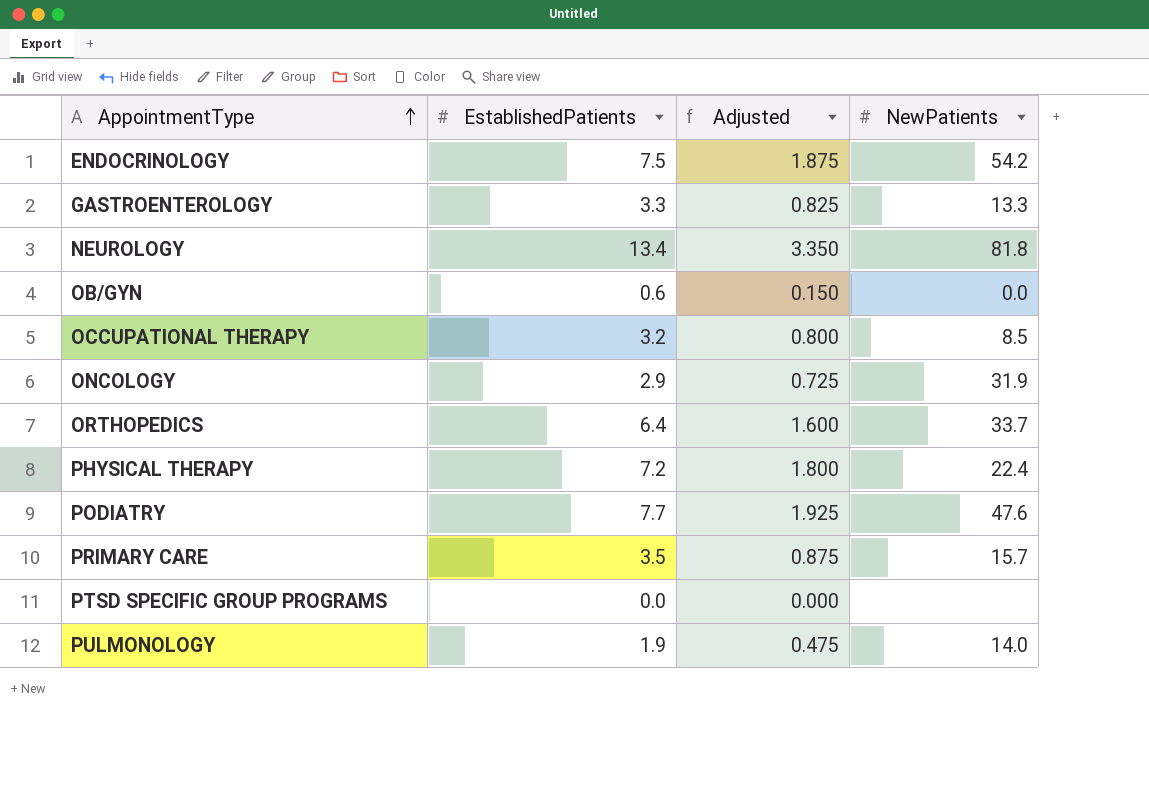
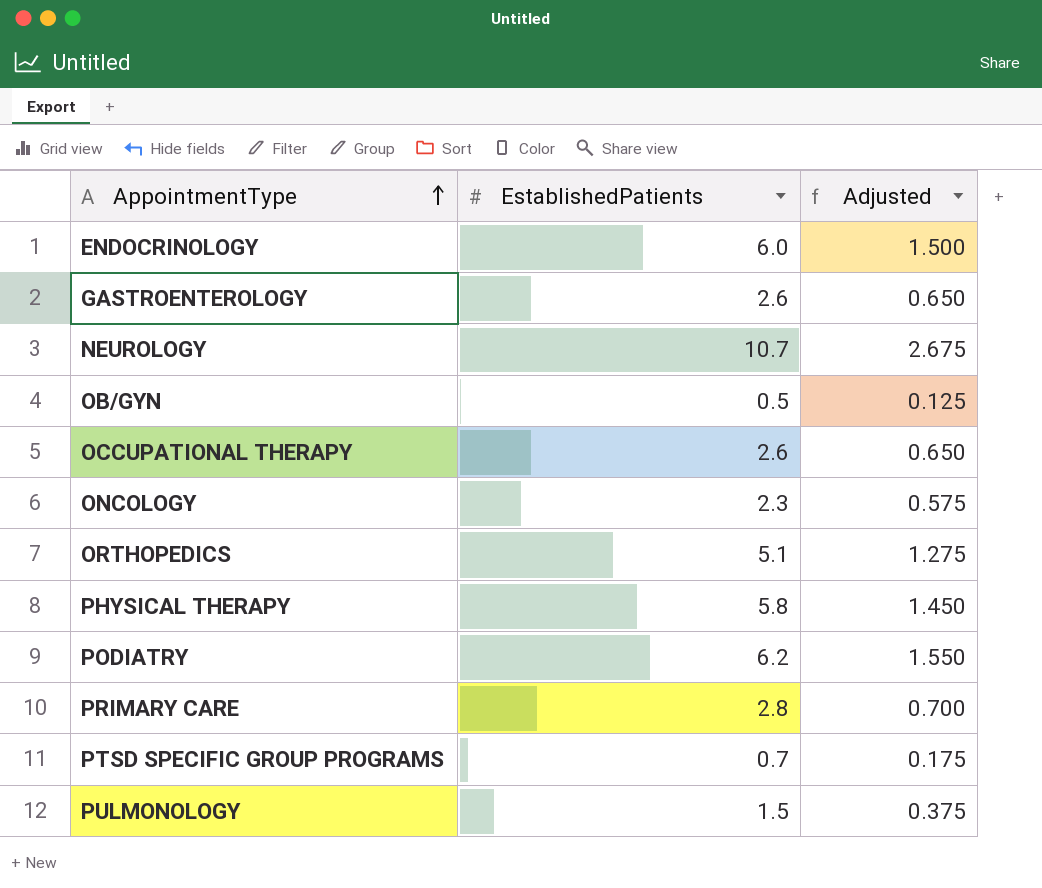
column NewPatients | position: 4 -> none
ENDOCRINOLOGY | EstablishedPatients: 7.5 -> 6.0
ENDOCRINOLOGY | Adjusted: 1.875 -> 1.500
GASTROENTEROLOGY | EstablishedPatients: 3.3 -> 2.6
GASTROENTEROLOGY | Adjusted: 0.825 -> 0.650
NEUROLOGY | EstablishedPatients: 13.4 -> 10.7
NEUROLOGY | Adjusted: 3.350 -> 2.675
OB/GYN | EstablishedPatients: 0.6 -> 0.5
OB/GYN | Adjusted: 0.150 -> 0.125
OCCUPATIONAL THERAPY | EstablishedPatients: 3.2 -> 2.6
OCCUPATIONAL THERAPY | Adjusted: 0.800 -> 0.650
ONCOLOGY | EstablishedPatients: 2.9 -> 2.3
ONCOLOGY | Adjusted: 0.725 -> 0.575
ORTHOPEDICS | EstablishedPatients: 6.4 -> 5.1
ORTHOPEDICS | Adjusted: 1.600 -> 1.275
PHYSICAL THERAPY | EstablishedPatients: 7.2 -> 5.8
PHYSICAL THERAPY | Adjusted: 1.800 -> 1.450
PODIATRY | EstablishedPatients: 7.7 -> 6.2
PODIATRY | Adjusted: 1.925 -> 1.550
PRIMARY CARE | EstablishedPatients: 3.5 -> 2.8
PRIMARY CARE | Adjusted: 0.875 -> 0.700
PTSD SPECIFIC GROUP PROGRAMS | EstablishedPatients: 0.0 -> 0.7
PTSD SPECIFIC GROUP PROGRAMS | Adjusted: 0.000 -> 0.175
PULMONOLOGY | EstablishedPatients: 1.9 -> 1.5
PULMONOLOGY | Adjusted: 0.475 -> 0.375

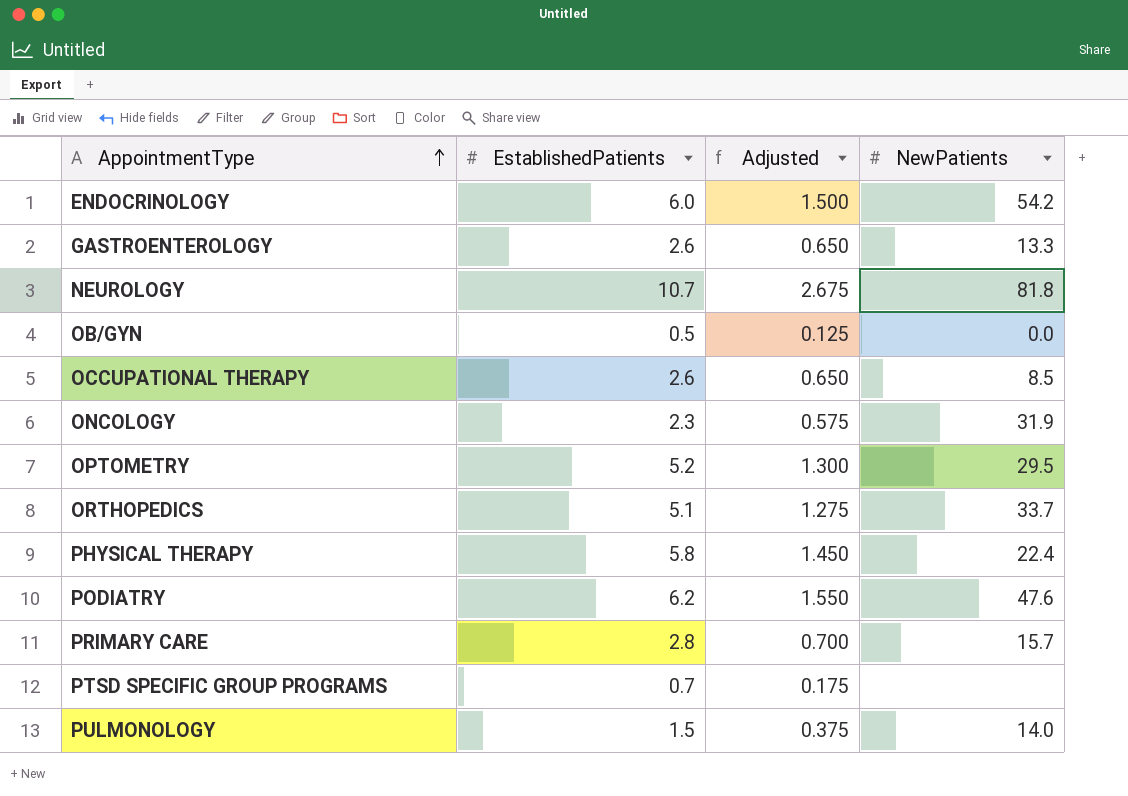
column NewPatients | position: none -> 4
row OPTOMETRY: none -> 5.2 | 1.300 | 29.5

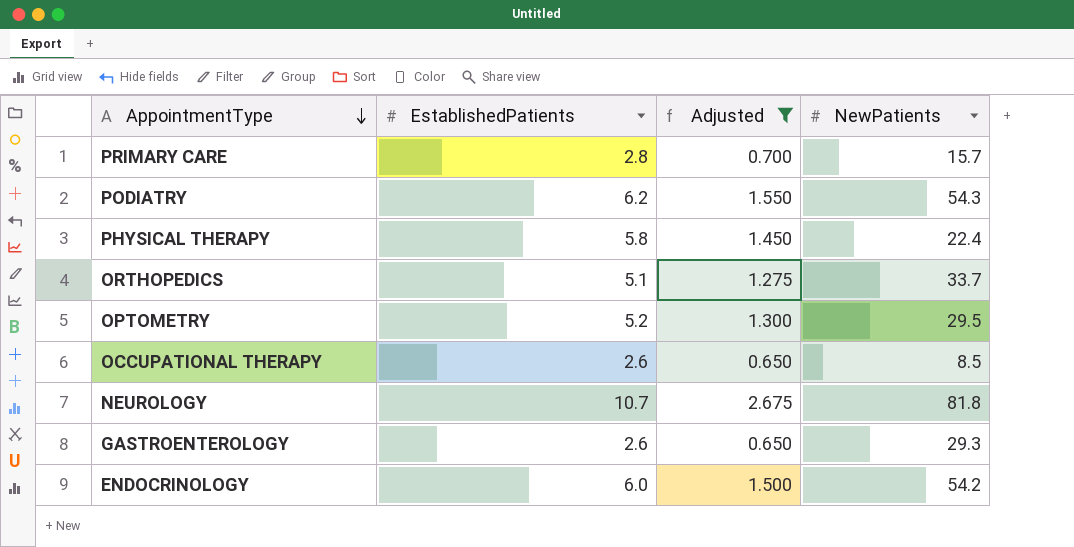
filter: none -> Adjusted >= 0.650
row order: AppointmentType ascending -> AppointmentType descending
PODIATRY | NewPatients: 47.6 -> 54.3
GASTROENTEROLOGY | NewPatients: 13.3 -> 29.3

